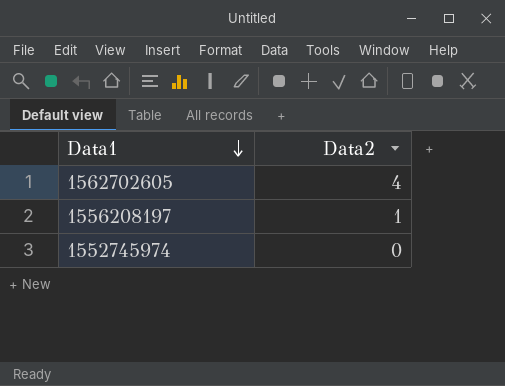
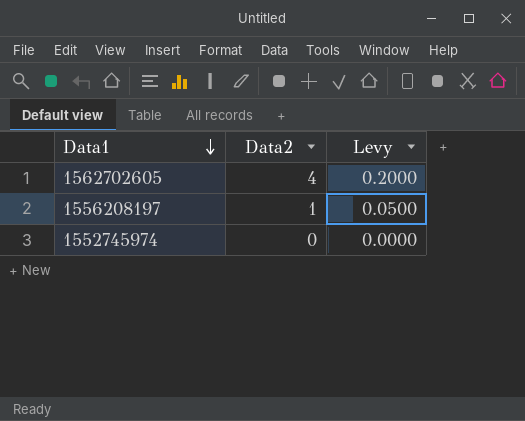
column Levy | formula: none -> [Data2] * 0.05

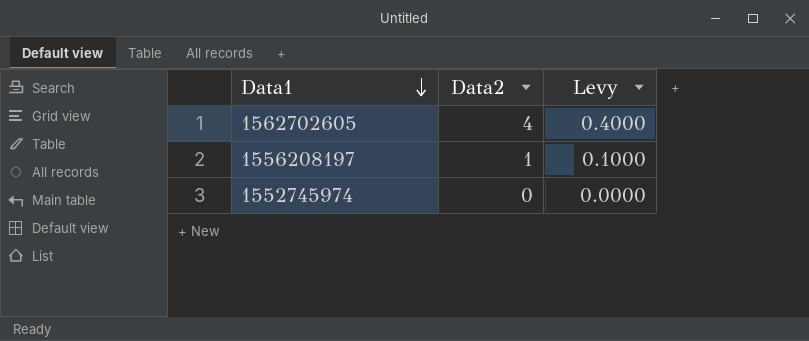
column Levy | formula: [Data2] * 0.05 -> [Data2] * 0.1

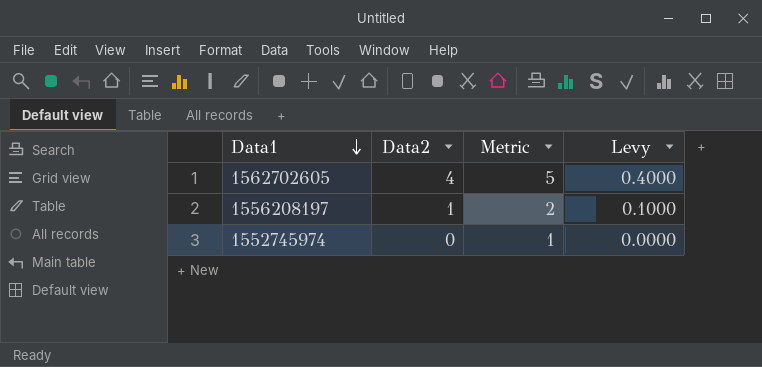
column Metric | formula: none -> [Data2] + 1

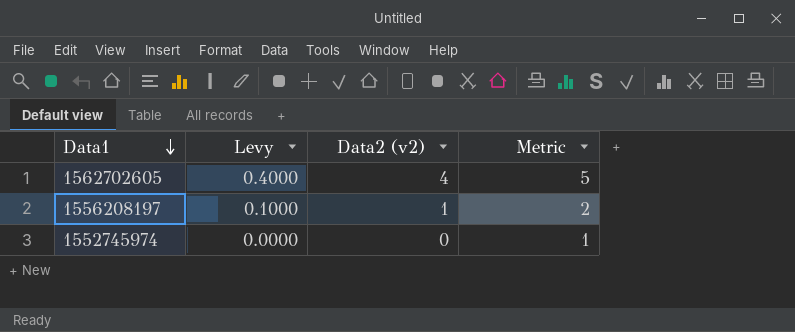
column Levy | position: 4 -> 2
column name: Data2 -> Data2 (v2)

